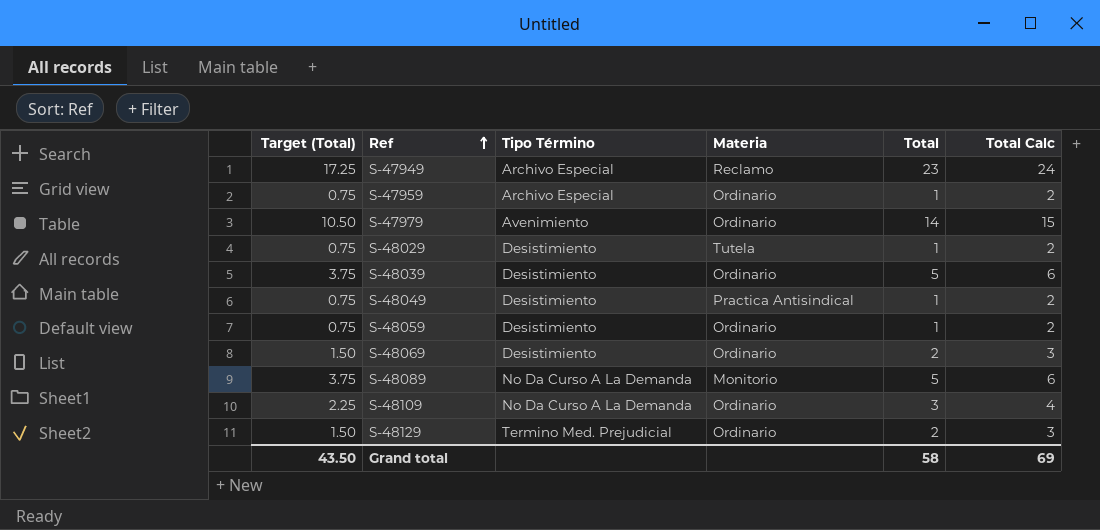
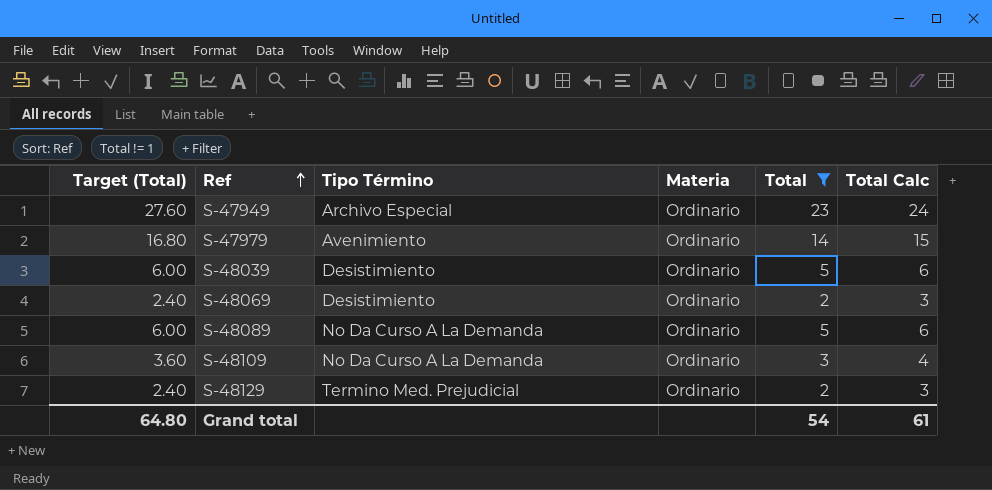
filter: none -> Total != 1
column Target (Total) | formula: [Total] * 0.75 -> [Total] * 1.2
S-47949 | Materia: Reclamo -> Ordinario
S-48089 | Materia: Monitorio -> Ordinario
Grand total | Target (Total): 43.50 -> 64.80
Grand total | Total: 58 -> 54
Grand total | Total Calc: 69 -> 61

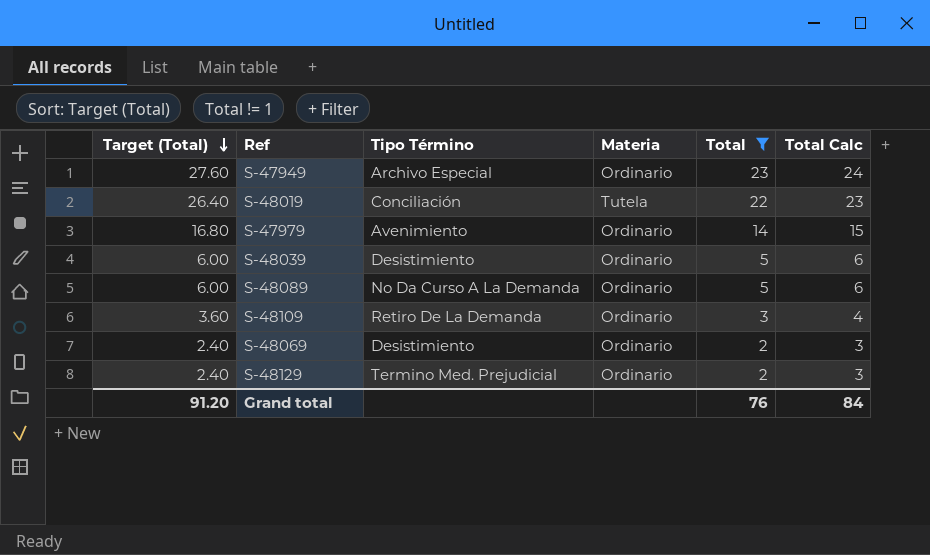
row order: Ref ascending -> Target (Total) descending
row S-48019: none -> 26.40 | Conciliación | Tutela | 22 | 23
S-48109 | Tipo Término: No Da Curso A La Demanda -> Retiro De La Demanda
Grand total | Target (Total): 64.80 -> 91.20
Grand total | Total: 54 -> 76
Grand total | Total Calc: 61 -> 84

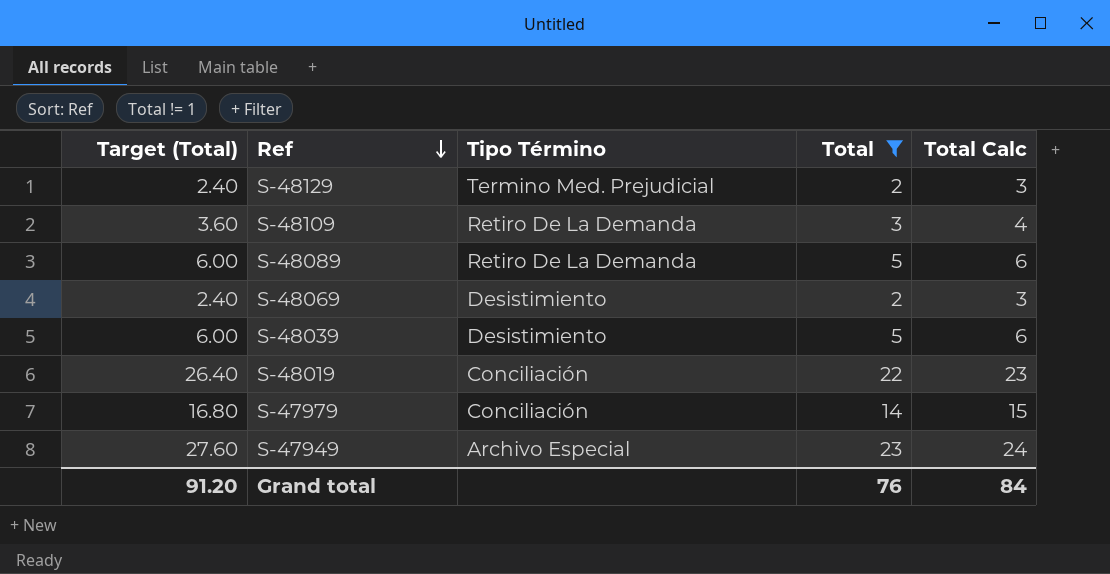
row order: Target (Total) descending -> Ref descending
column Materia | position: 4 -> none
S-48089 | Tipo Término: No Da Curso A La Demanda -> Retiro De La Demanda
S-47979 | Tipo Término: Avenimiento -> Conciliación

